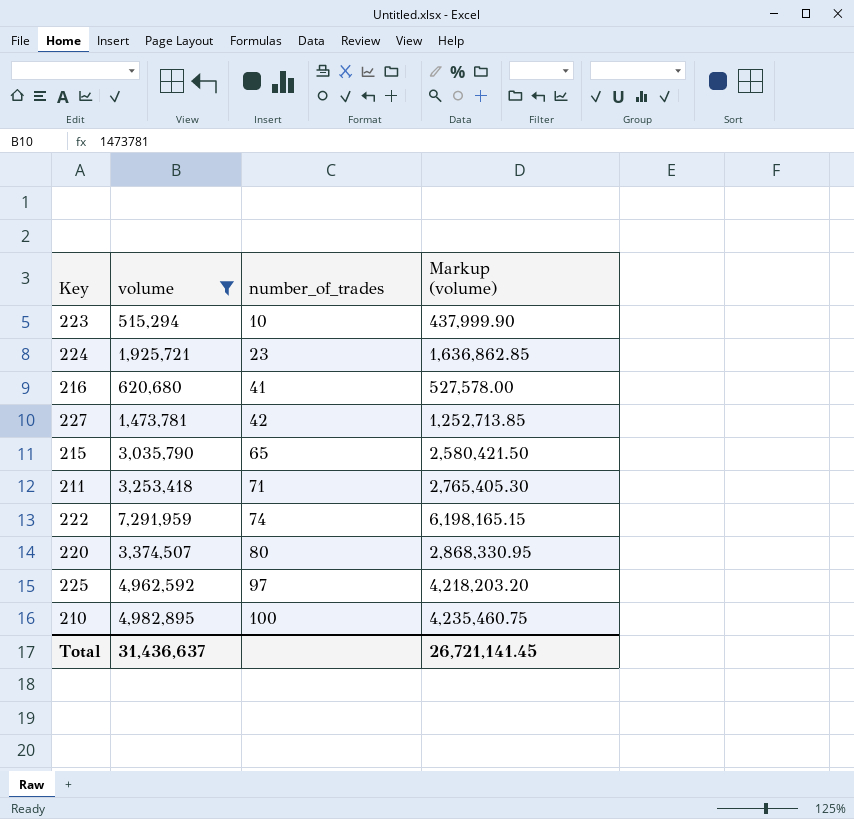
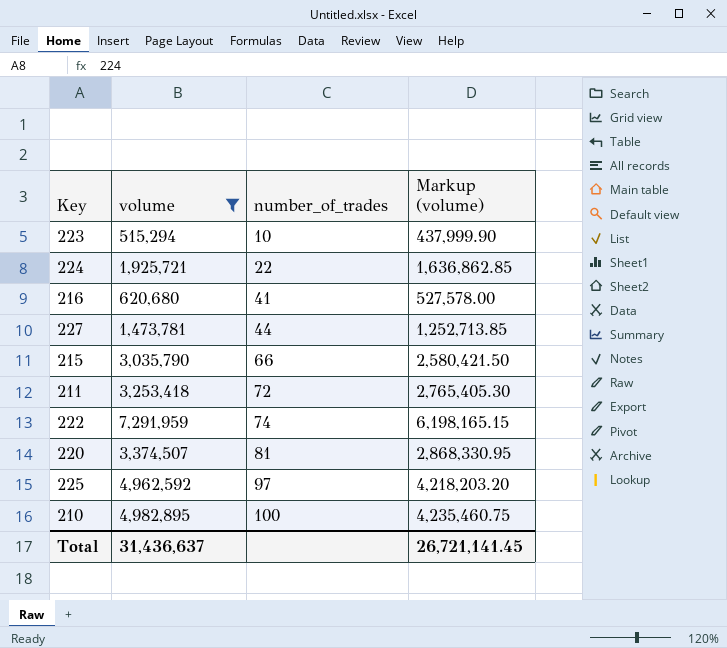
224 | number_of_trades: 23 -> 22
227 | number_of_trades: 42 -> 44
215 | number_of_trades: 65 -> 66
211 | number_of_trades: 71 -> 72
220 | number_of_trades: 80 -> 81

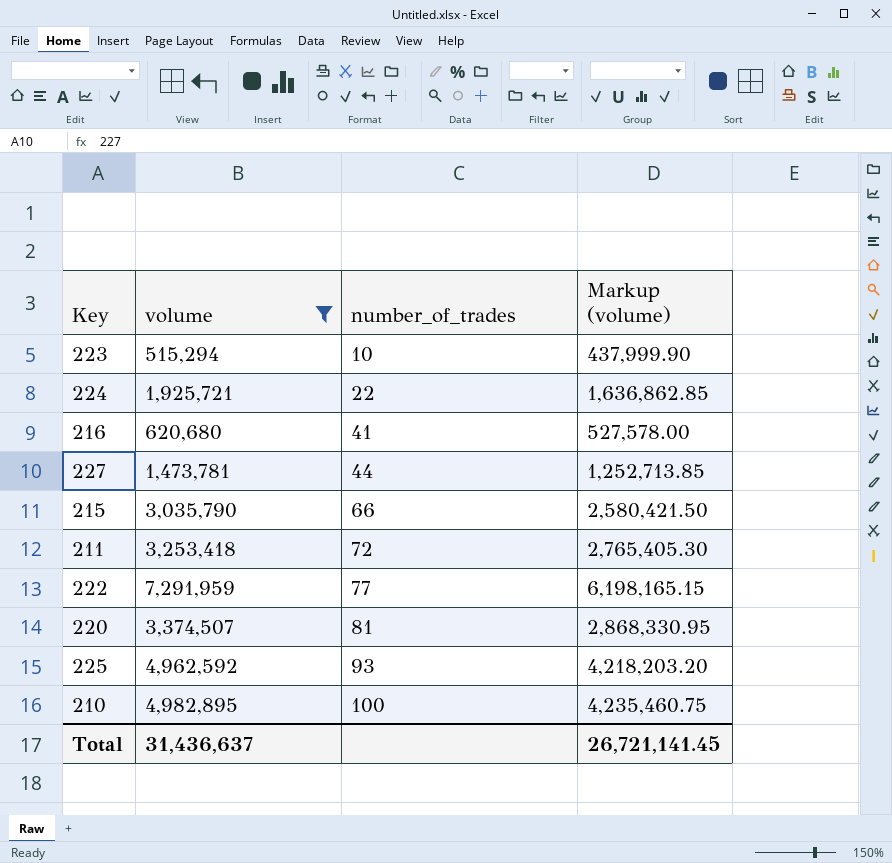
222 | number_of_trades: 74 -> 77
225 | number_of_trades: 97 -> 93

